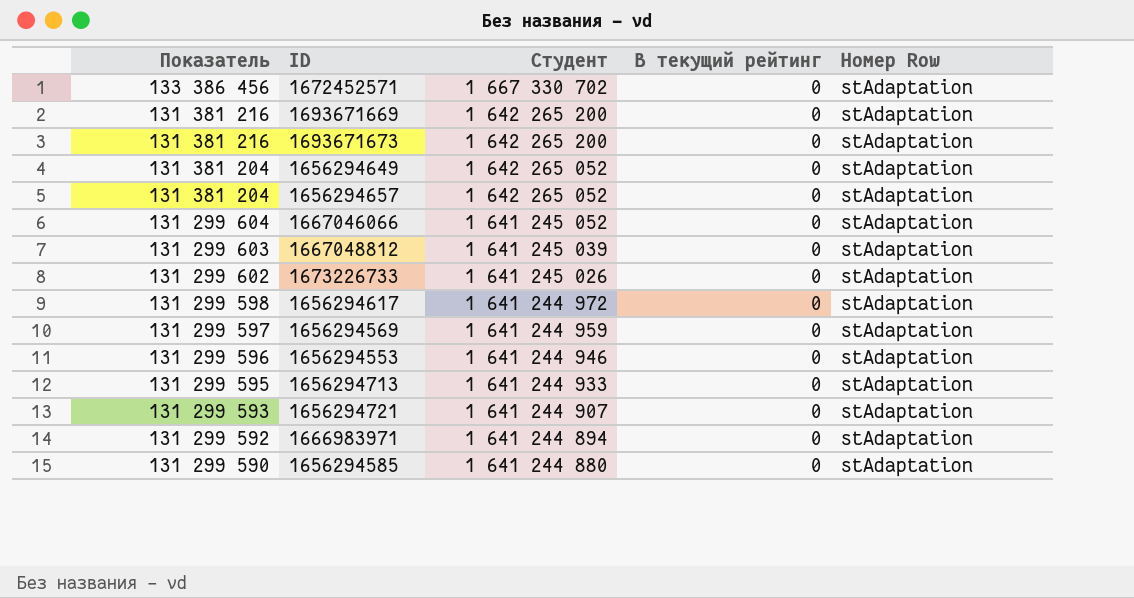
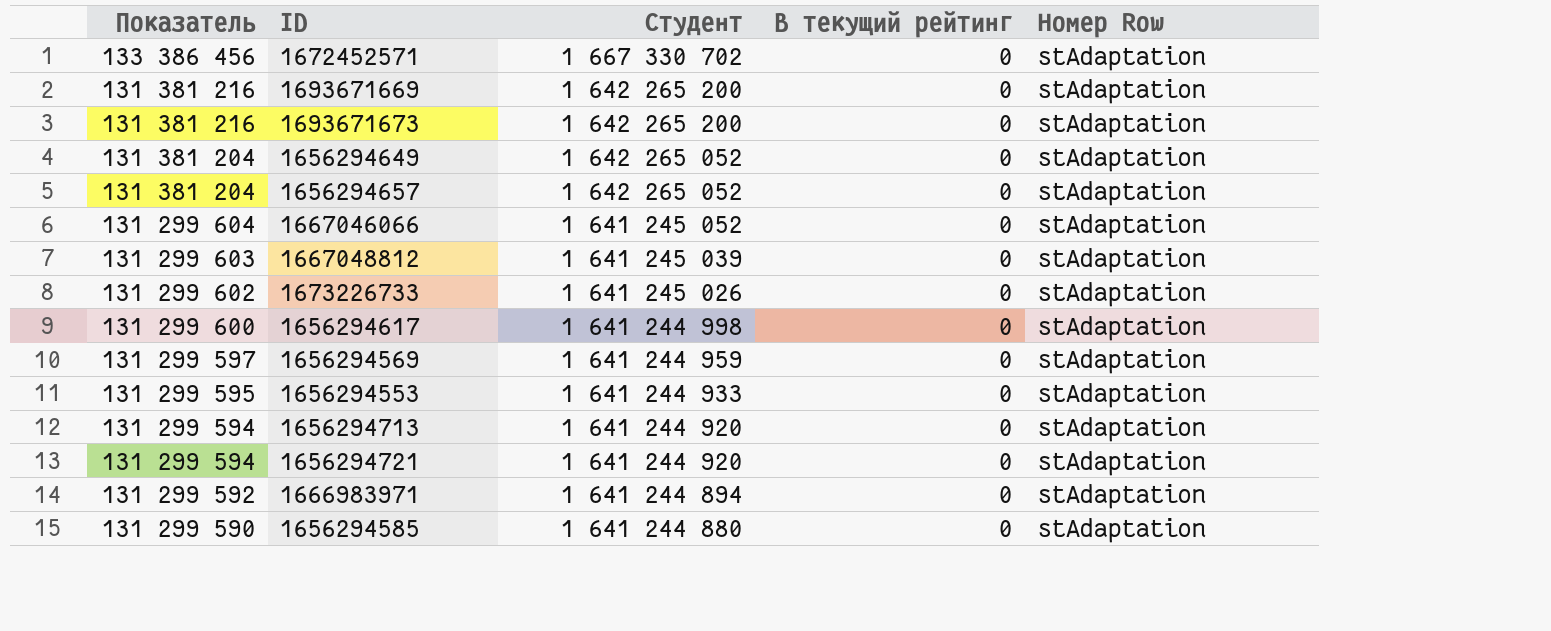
1656294617 | Показатель: 131 299 598 -> 131 299 600
1656294617 | Студент: 1 641 244 972 -> 1 641 244 998
1656294553 | Показатель: 131 299 596 -> 131 299 595
1656294553 | Студент: 1 641 244 946 -> 1 641 244 933
1656294713 | Показатель: 131 299 595 -> 131 299 594
1656294713 | Студент: 1 641 244 933 -> 1 641 244 920
1656294721 | Показатель: 131 299 593 -> 131 299 594
1656294721 | Студент: 1 641 244 907 -> 1 641 244 920

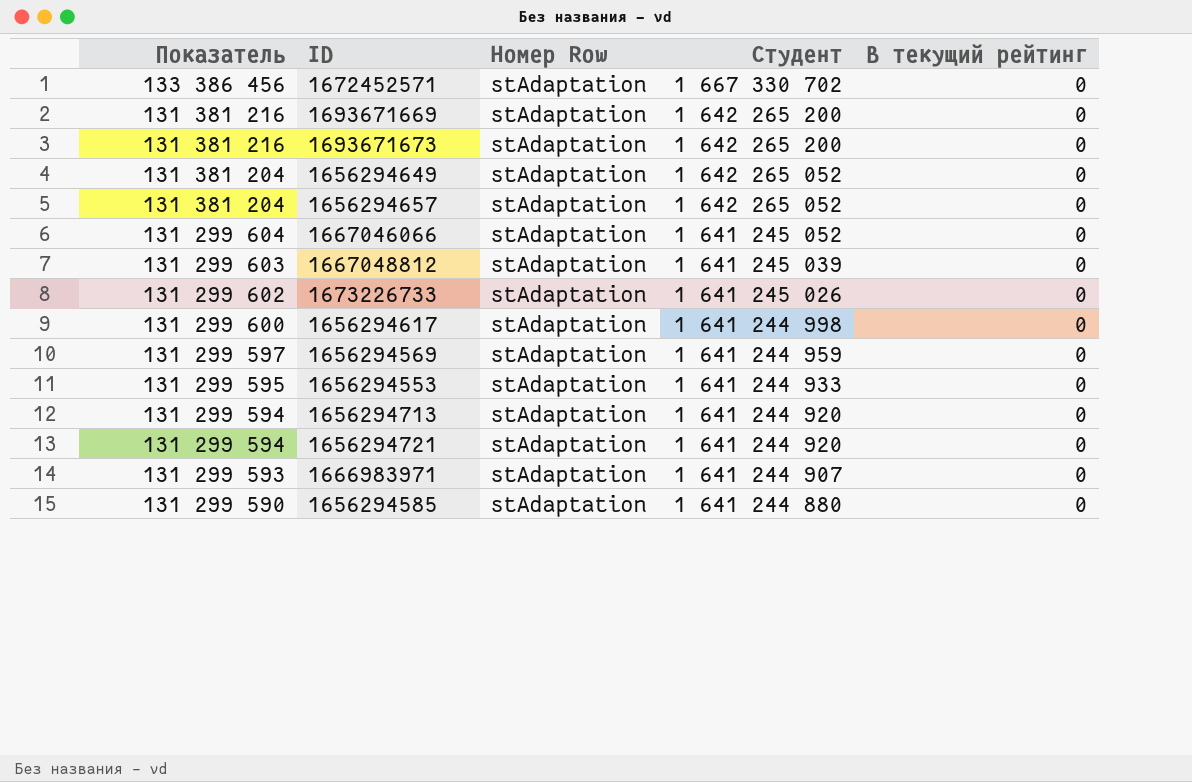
column Номер Row | position: 5 -> 3
1666983971 | Показатель: 131 299 592 -> 131 299 593
1666983971 | Студент: 1 641 244 894 -> 1 641 244 907

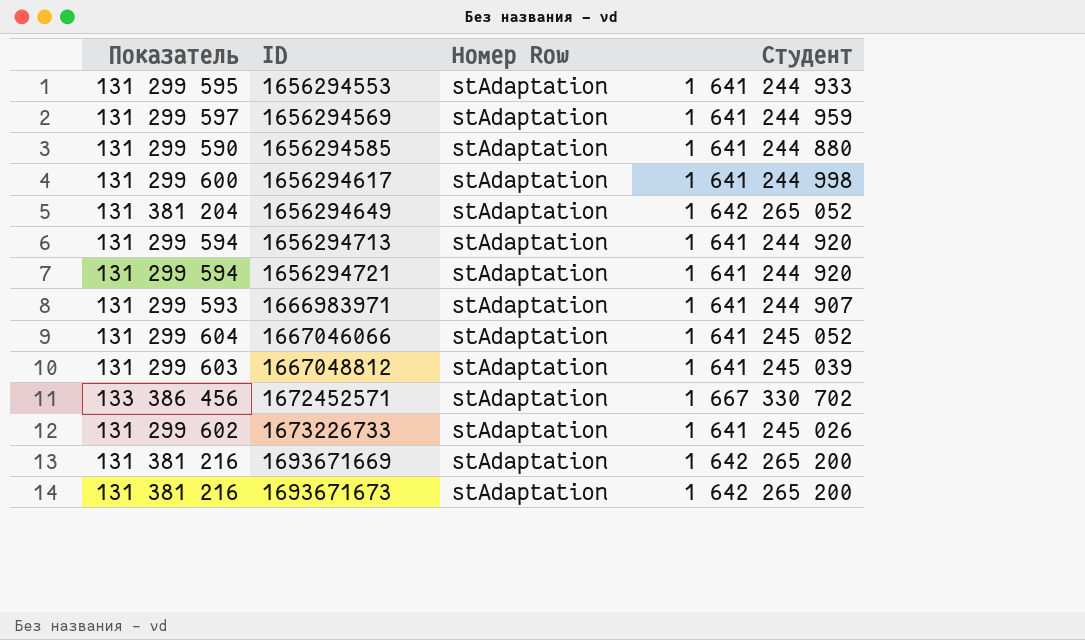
row order: Показатель descending -> ID ascending
column В текущий рейтинг | position: 5 -> none
row 1656294657: 131 381 204 | stAdaptation | 1 642 265 052 | 0 -> none

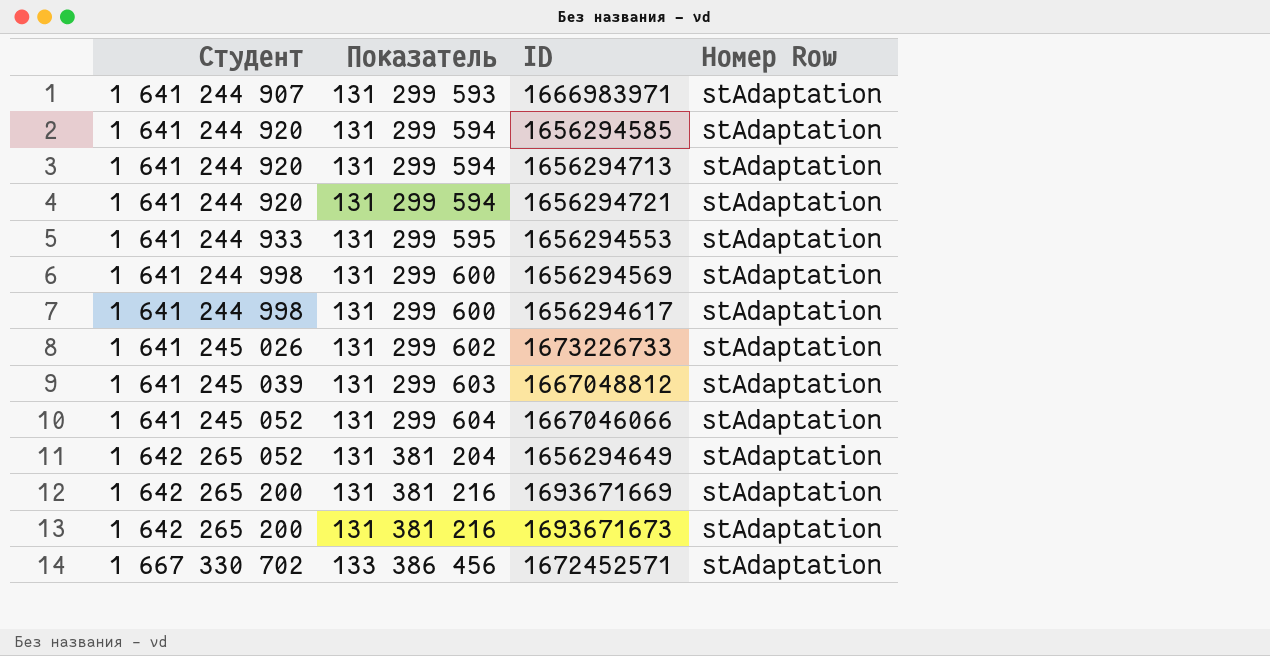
row order: ID ascending -> Студент ascending
column Студент | position: 4 -> 1
1656294585 | Студент: 1 641 244 880 -> 1 641 244 920
1656294585 | Показатель: 131 299 590 -> 131 299 594
1656294569 | Студент: 1 641 244 959 -> 1 641 244 998
1656294569 | Показатель: 131 299 597 -> 131 299 600

